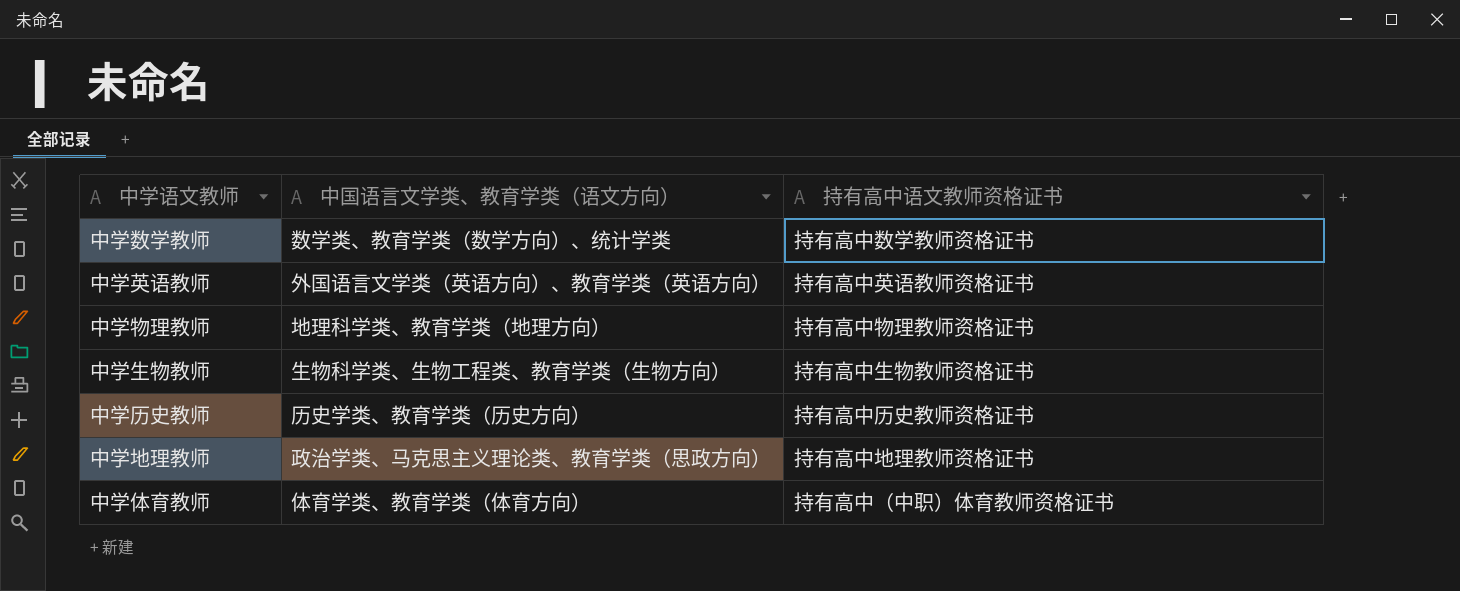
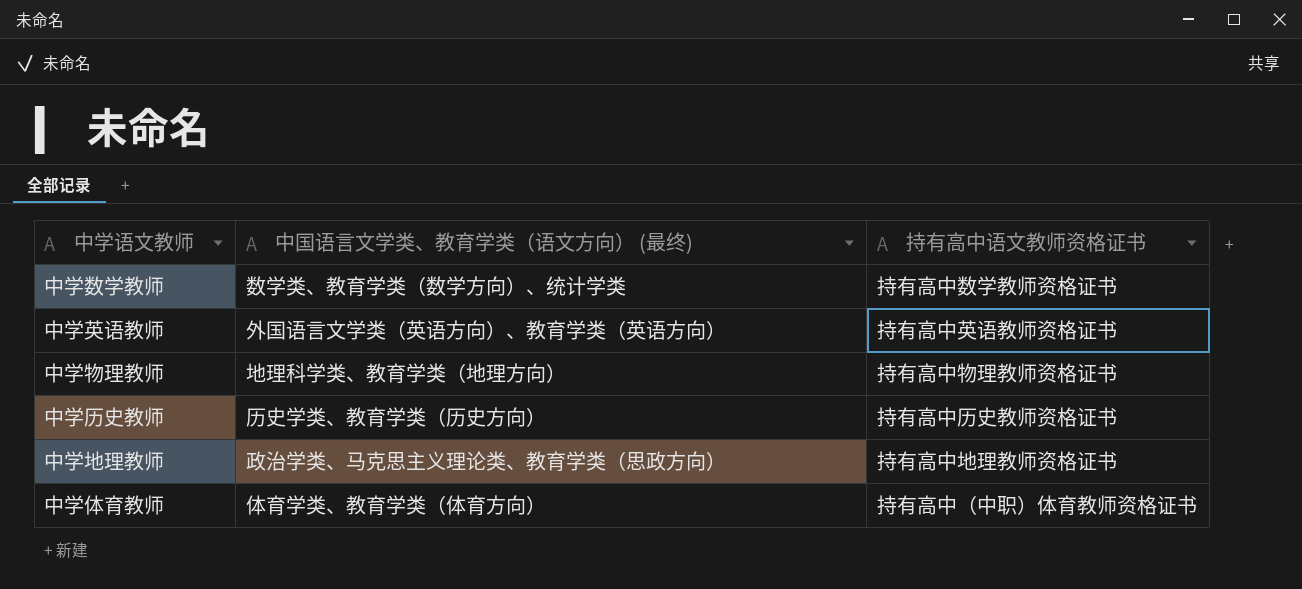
column name: 中国语言文学类、教育学类（语文方向） -> 中国语言文学类、教育学类（语文方向） (最终)
row 中学生物教师: 生物科学类、生物工程类、教育学类（生物方向） | 持有高中生物教师资格证书 -> none

